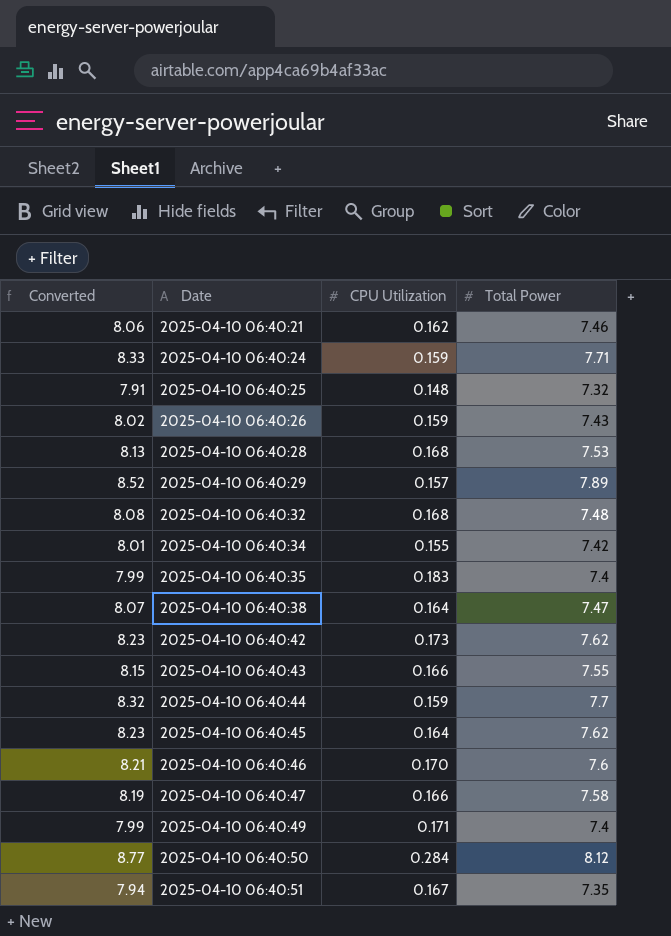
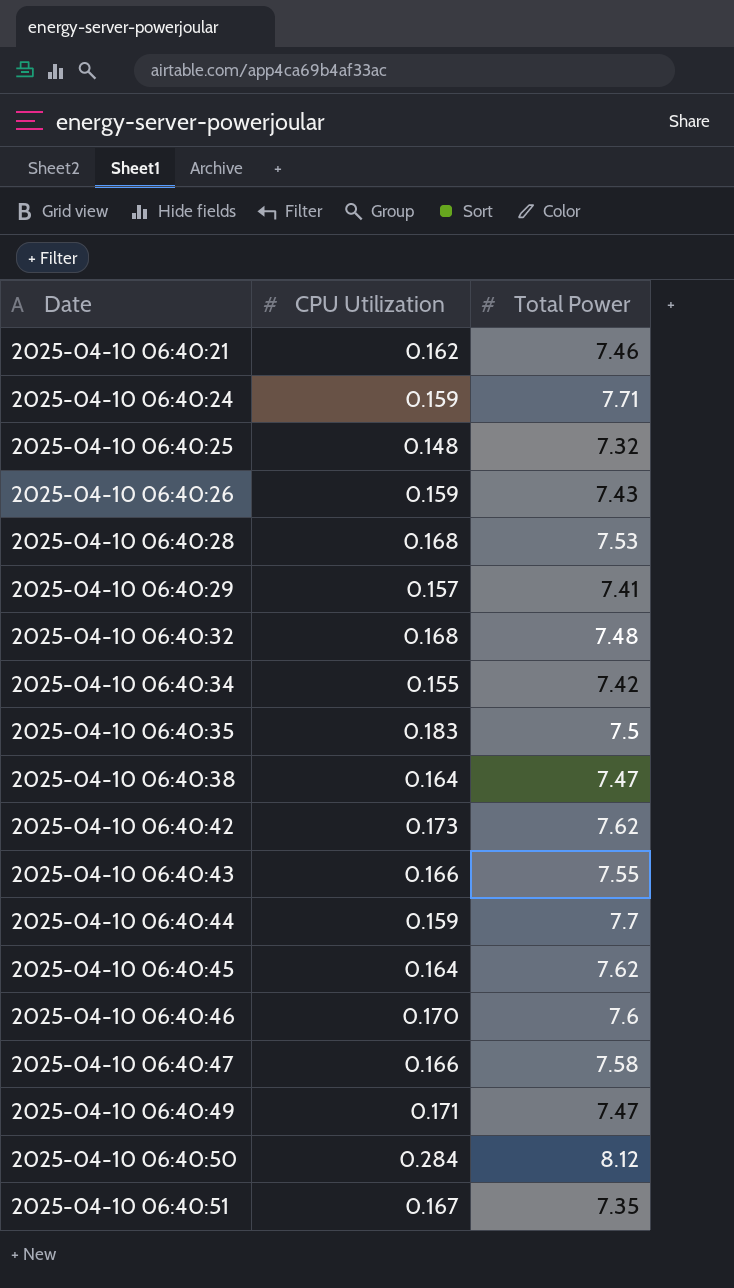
column Converted | formula: [Total Power] * 1.08 -> none
2025-04-10 06:40:29 | Total Power: 7.89 -> 7.41
2025-04-10 06:40:35 | Total Power: 7.4 -> 7.5
2025-04-10 06:40:49 | Total Power: 7.4 -> 7.47

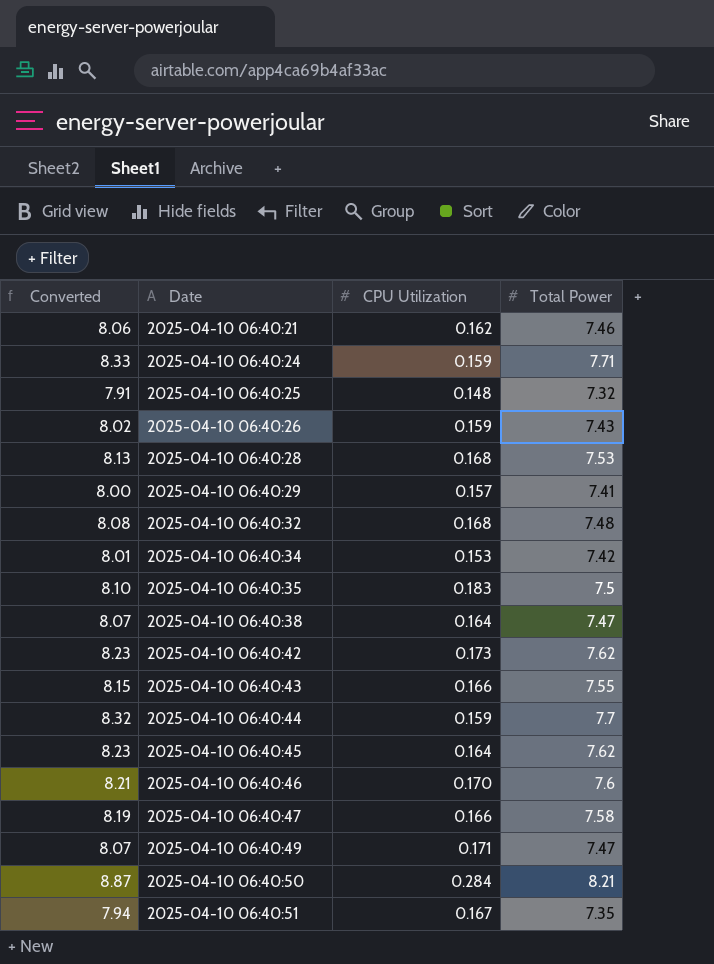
column Converted | formula: none -> [Total Power] * 1.08
2025-04-10 06:40:34 | CPU Utilization: 0.155 -> 0.153
2025-04-10 06:40:50 | Total Power: 8.12 -> 8.21

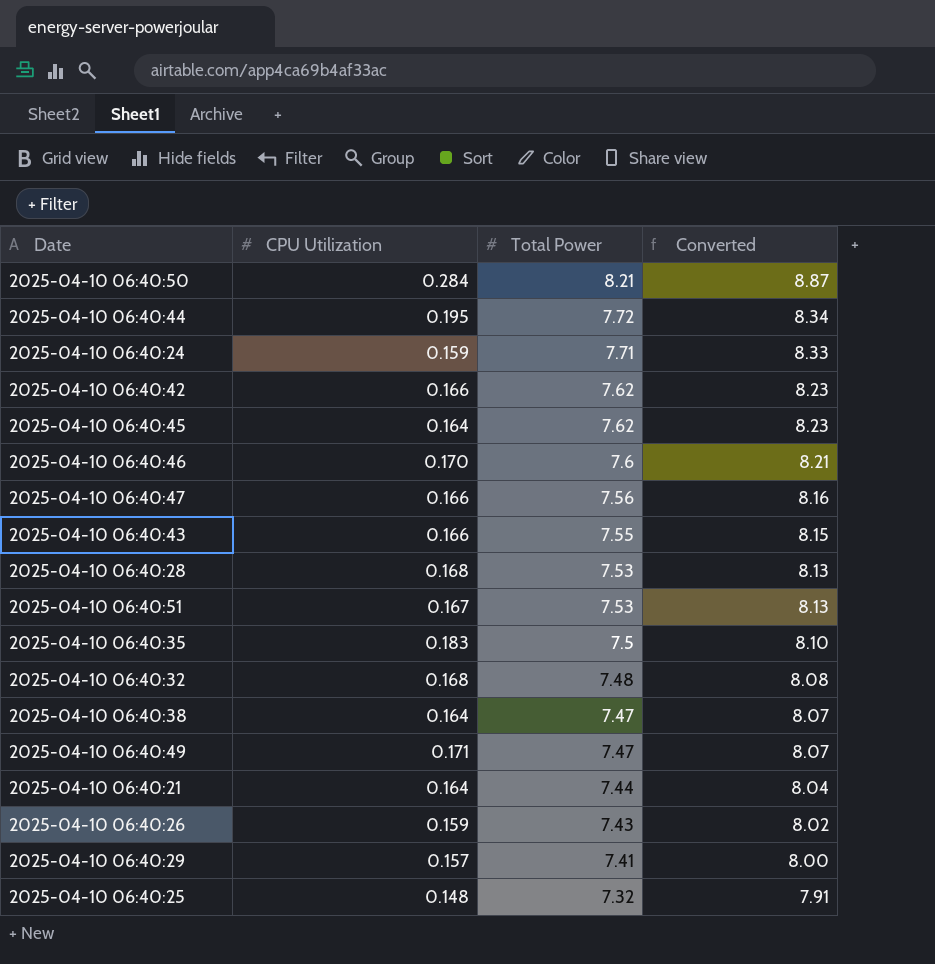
row order: Date ascending -> Total Power descending
column Converted | position: 1 -> 4
row 2025-04-10 06:40:34: 8.01 | 0.153 | 7.42 -> none
2025-04-10 06:40:44 | CPU Utilization: 0.159 -> 0.195
2025-04-10 06:40:44 | Total Power: 7.7 -> 7.72
2025-04-10 06:40:44 | Converted: 8.32 -> 8.34
2025-04-10 06:40:42 | CPU Utilization: 0.173 -> 0.166
2025-04-10 06:40:47 | Total Power: 7.58 -> 7.56
2025-04-10 06:40:47 | Converted: 8.19 -> 8.16
2025-04-10 06:40:51 | Total Power: 7.35 -> 7.53
2025-04-10 06:40:51 | Converted: 7.94 -> 8.13
2025-04-10 06:40:21 | CPU Utilization: 0.162 -> 0.164
2025-04-10 06:40:21 | Total Power: 7.46 -> 7.44
2025-04-10 06:40:21 | Converted: 8.06 -> 8.04

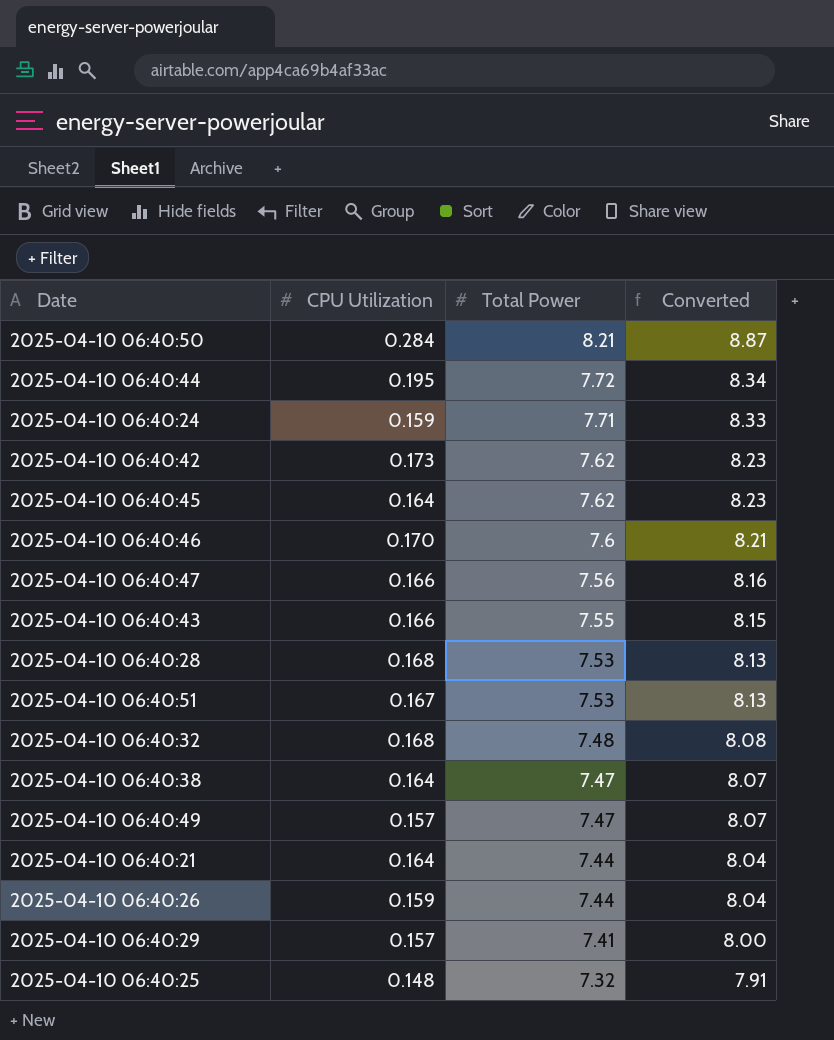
row 2025-04-10 06:40:35: 0.183 | 7.5 | 8.10 -> none
2025-04-10 06:40:42 | CPU Utilization: 0.166 -> 0.173
2025-04-10 06:40:49 | CPU Utilization: 0.171 -> 0.157
2025-04-10 06:40:26 | Total Power: 7.43 -> 7.44
2025-04-10 06:40:26 | Converted: 8.02 -> 8.04

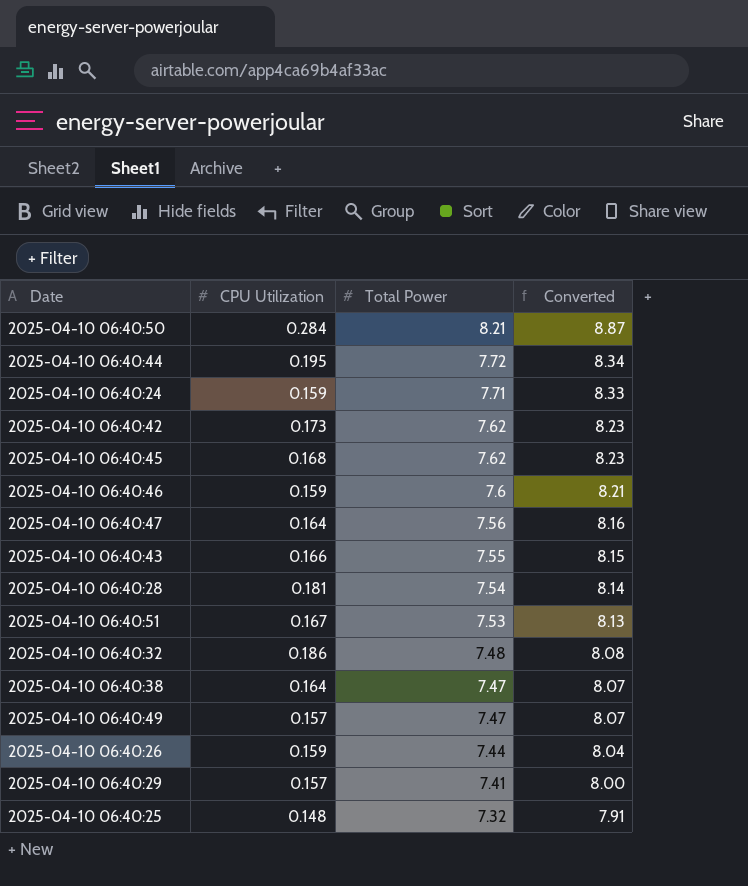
row 2025-04-10 06:40:21: 0.164 | 7.44 | 8.04 -> none
2025-04-10 06:40:45 | CPU Utilization: 0.164 -> 0.168
2025-04-10 06:40:46 | CPU Utilization: 0.170 -> 0.159
2025-04-10 06:40:47 | CPU Utilization: 0.166 -> 0.164
2025-04-10 06:40:28 | CPU Utilization: 0.168 -> 0.181
2025-04-10 06:40:28 | Total Power: 7.53 -> 7.54
2025-04-10 06:40:28 | Converted: 8.13 -> 8.14
2025-04-10 06:40:32 | CPU Utilization: 0.168 -> 0.186

